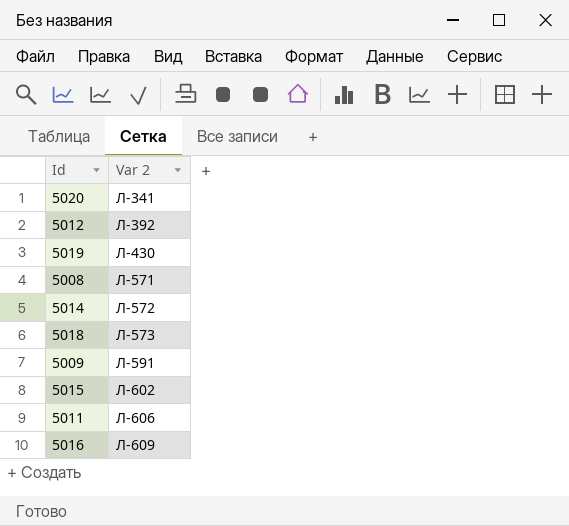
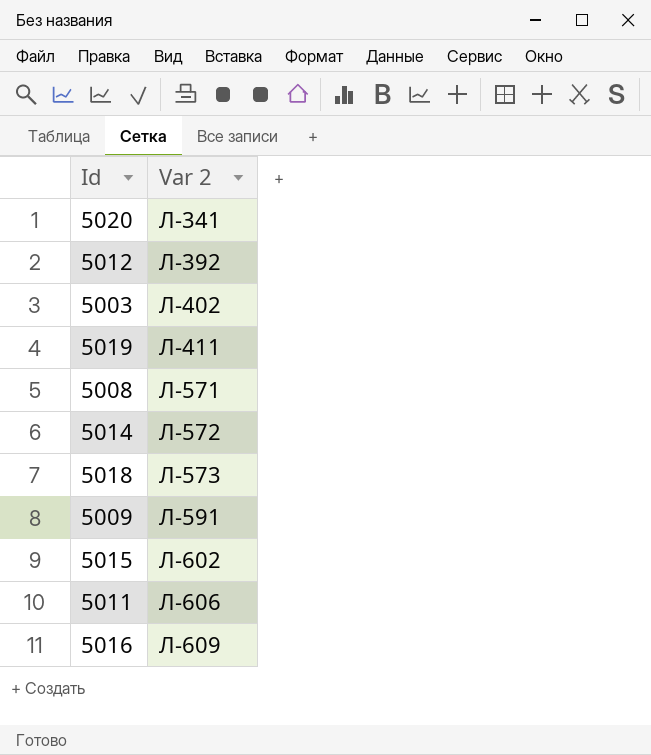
row 5003: none -> Л-402
5019 | Var 2: Л-430 -> Л-411

